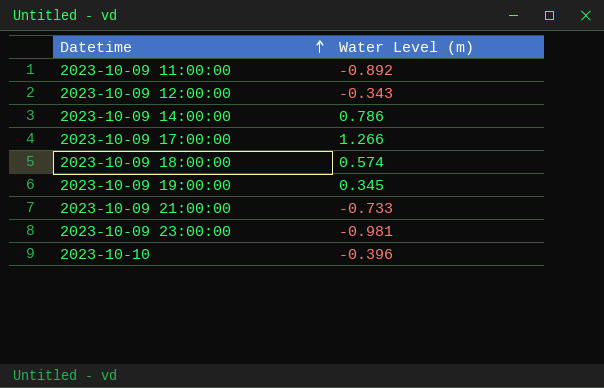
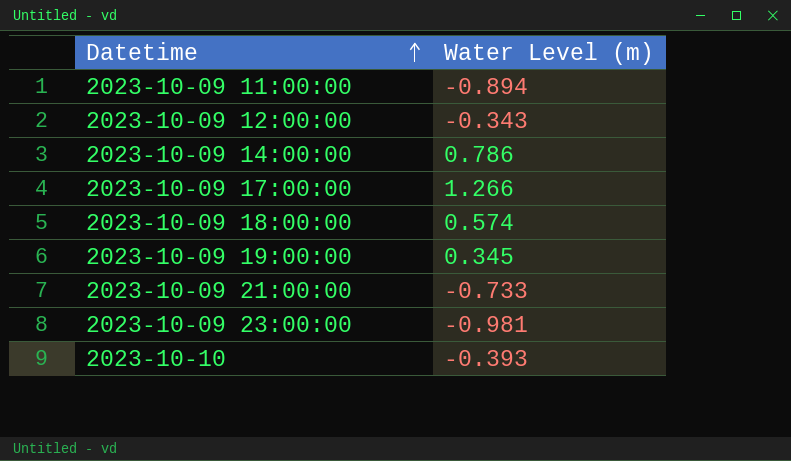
2023-10-09 11:00:00 | Water Level (m): -0.892 -> -0.894
2023-10-10 | Water Level (m): -0.396 -> -0.393

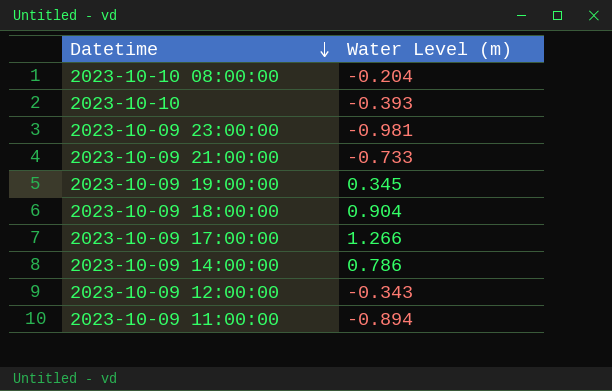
row order: Datetime ascending -> Datetime descending
row 2023-10-10 08:00:00: none -> -0.204
2023-10-09 18:00:00 | Water Level (m): 0.574 -> 0.904

